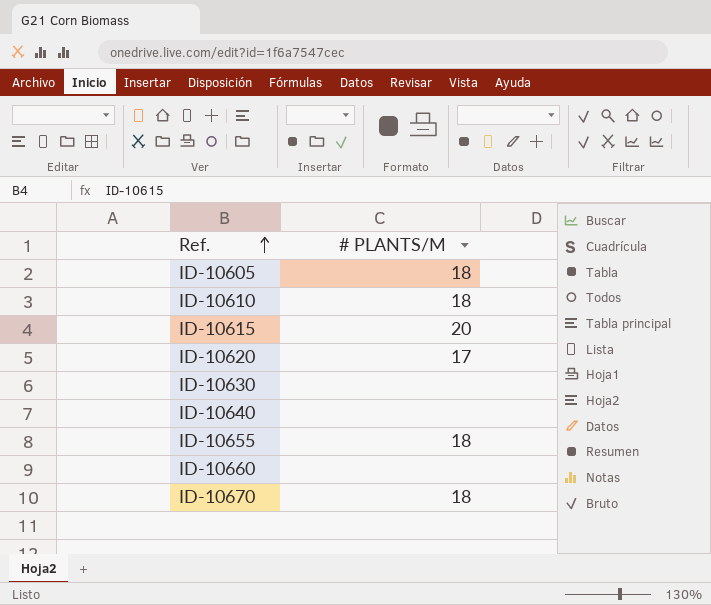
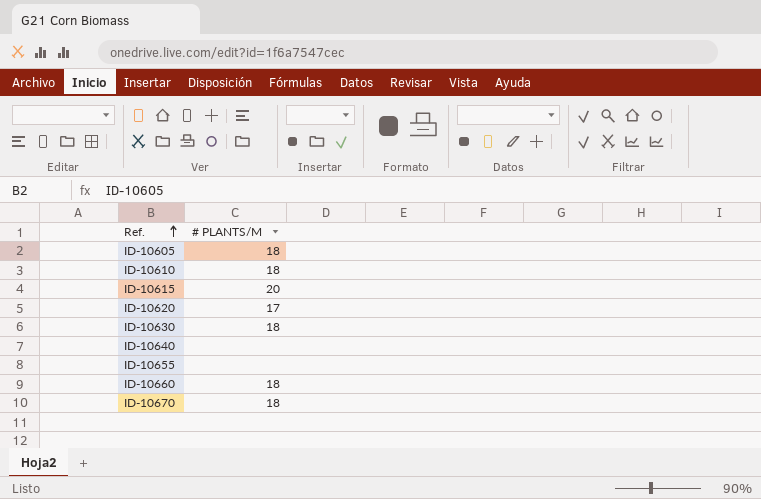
ID-10630 | # PLANTS/M: none -> 18
ID-10655 | # PLANTS/M: 18 -> none
ID-10660 | # PLANTS/M: none -> 18

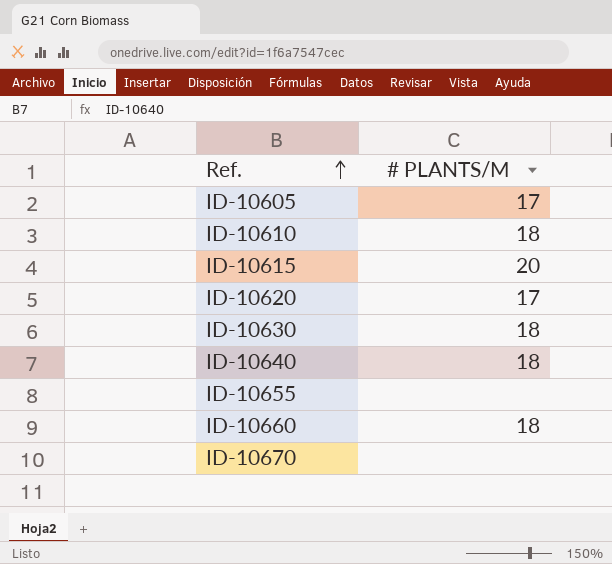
ID-10605 | # PLANTS/M: 18 -> 17
ID-10640 | # PLANTS/M: none -> 18
ID-10670 | # PLANTS/M: 18 -> none

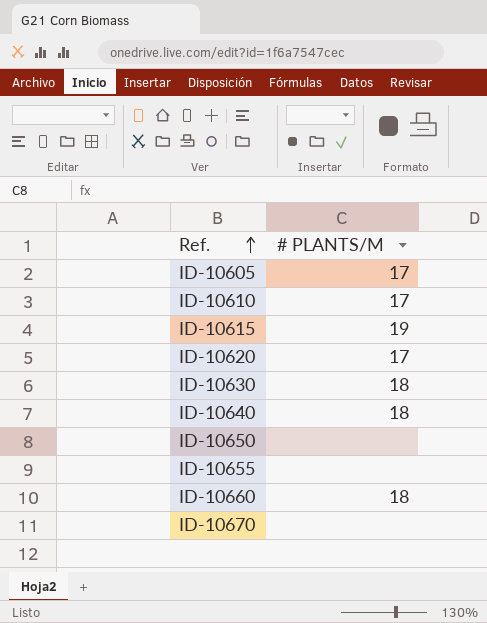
ID-10610 | # PLANTS/M: 18 -> 17
ID-10615 | # PLANTS/M: 20 -> 19
row ID-10650: none -> none

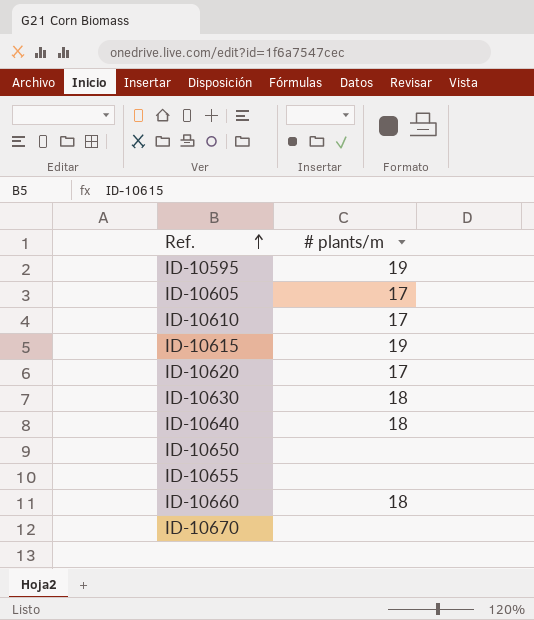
column name: # PLANTS/M -> # plants/m
row ID-10595: none -> 19

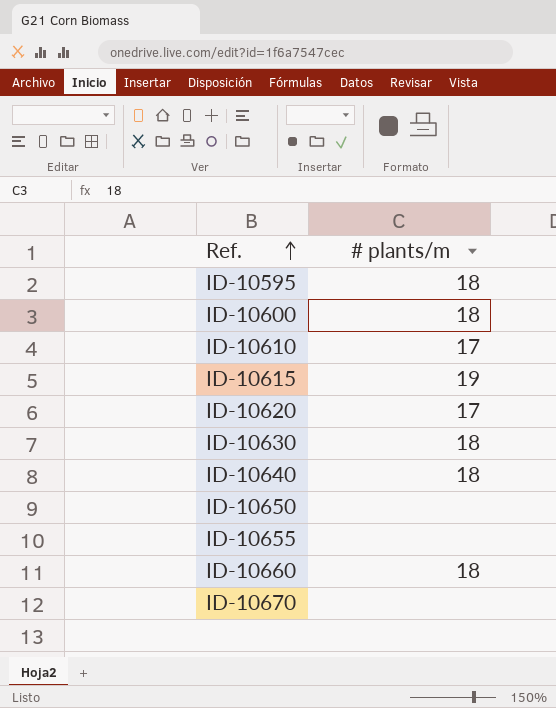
row ID-10605: 17 -> none
ID-10595 | # plants/m: 19 -> 18
row ID-10600: none -> 18

